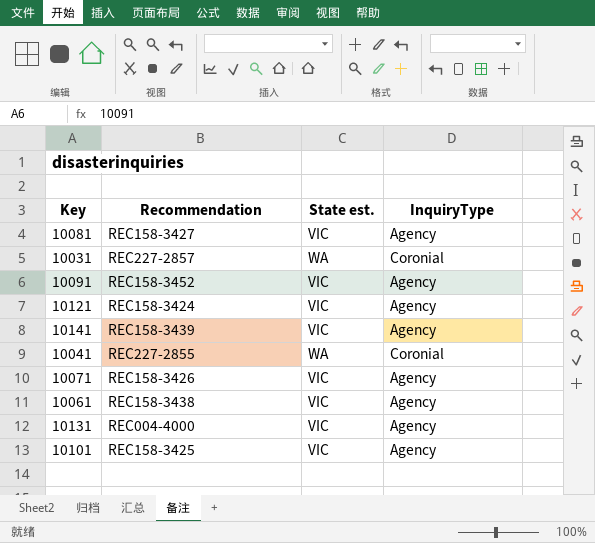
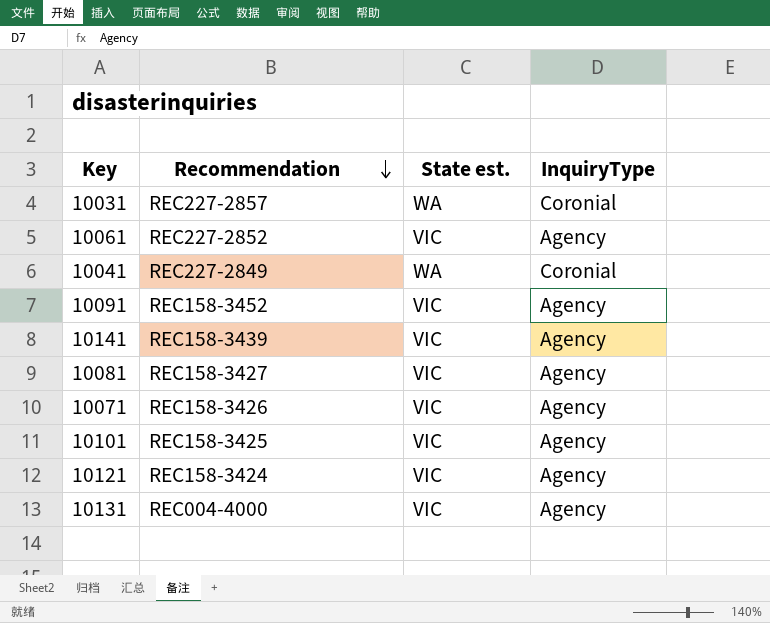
row order: none -> Recommendation descending
10061 | Recommendation: REC158-3438 -> REC227-2852
10041 | Recommendation: REC227-2855 -> REC227-2849

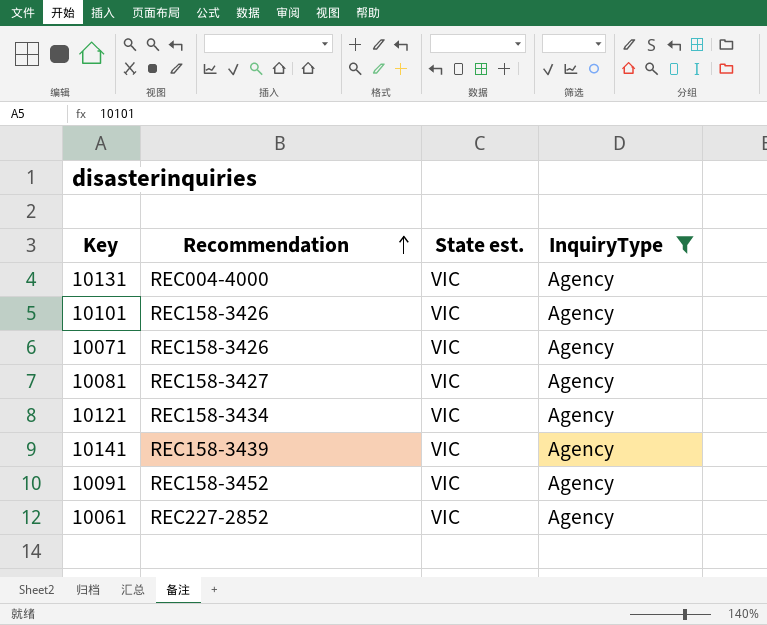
filter: none -> InquiryType = Agency
row order: Recommendation descending -> Recommendation ascending
10101 | Recommendation: REC158-3425 -> REC158-3426
10121 | Recommendation: REC158-3424 -> REC158-3434

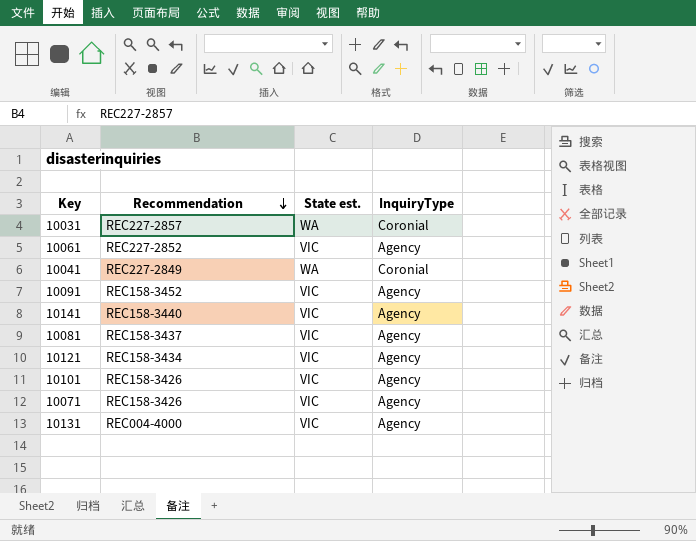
filter: InquiryType = Agency -> none
row order: Recommendation ascending -> Recommendation descending
10141 | Recommendation: REC158-3439 -> REC158-3440
10081 | Recommendation: REC158-3427 -> REC158-3437

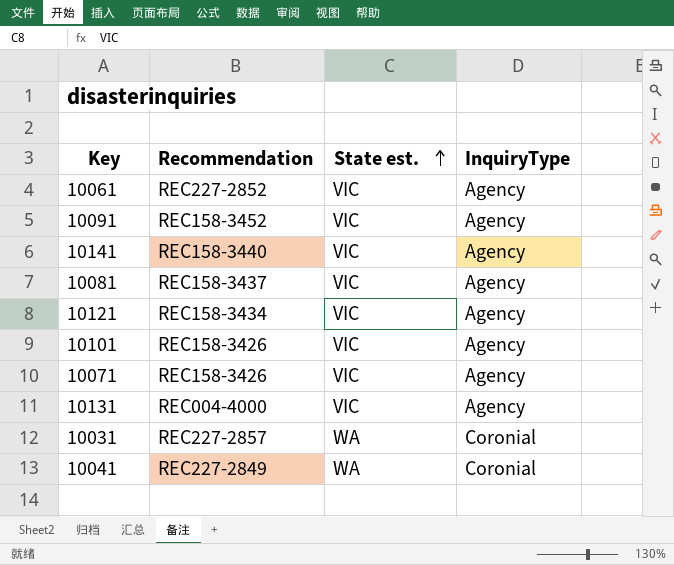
row order: Recommendation descending -> State est. ascending

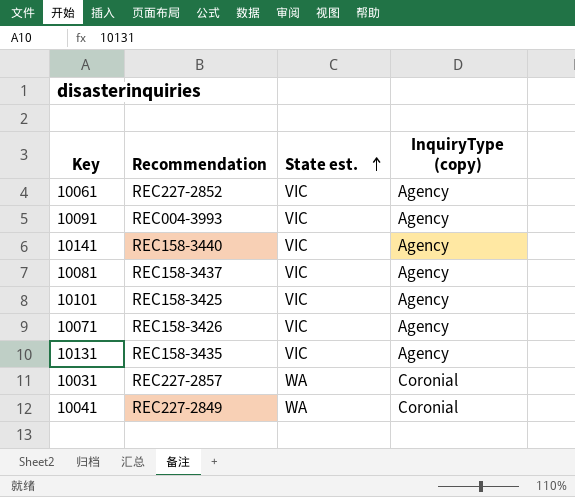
column name: InquiryType -> InquiryType (copy)
row 10121: REC158-3434 | VIC | Agency -> none
10091 | Recommendation: REC158-3452 -> REC004-3993
10101 | Recommendation: REC158-3426 -> REC158-3425
10131 | Recommendation: REC004-4000 -> REC158-3435

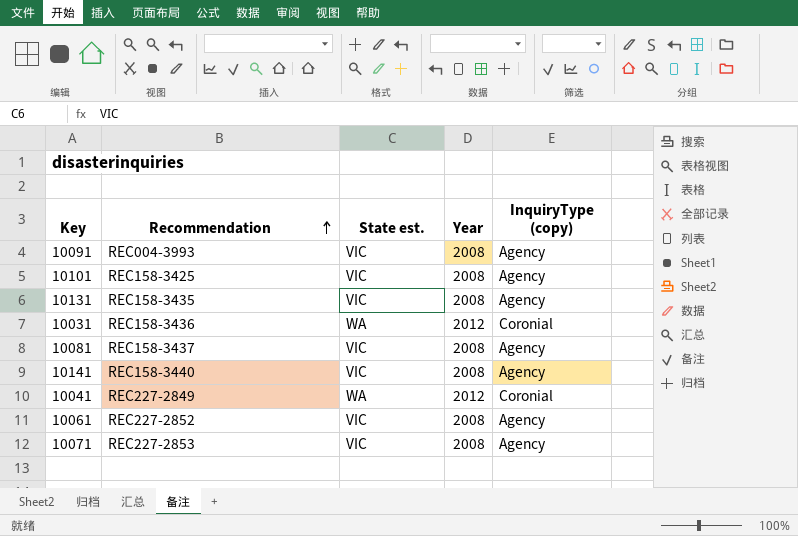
row order: State est. ascending -> Recommendation ascending
column Year | position: none -> 4
10031 | Recommendation: REC227-2857 -> REC158-3436
10071 | Recommendation: REC158-3426 -> REC227-2853

